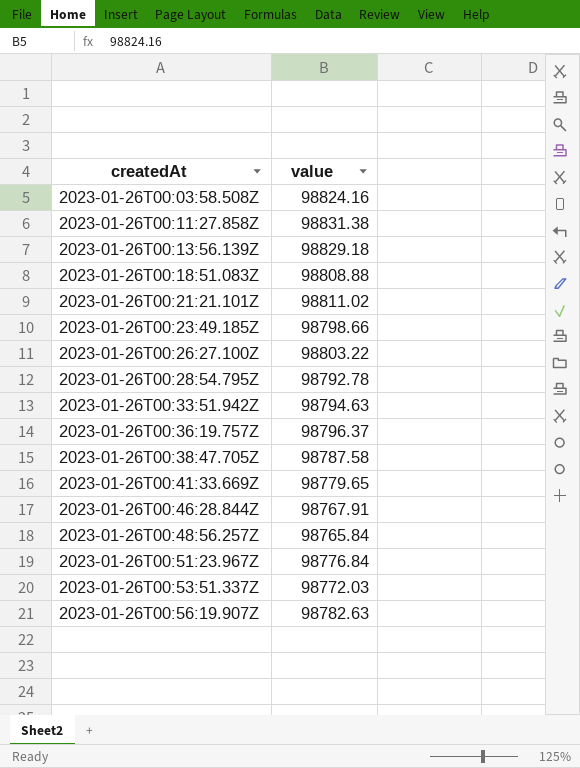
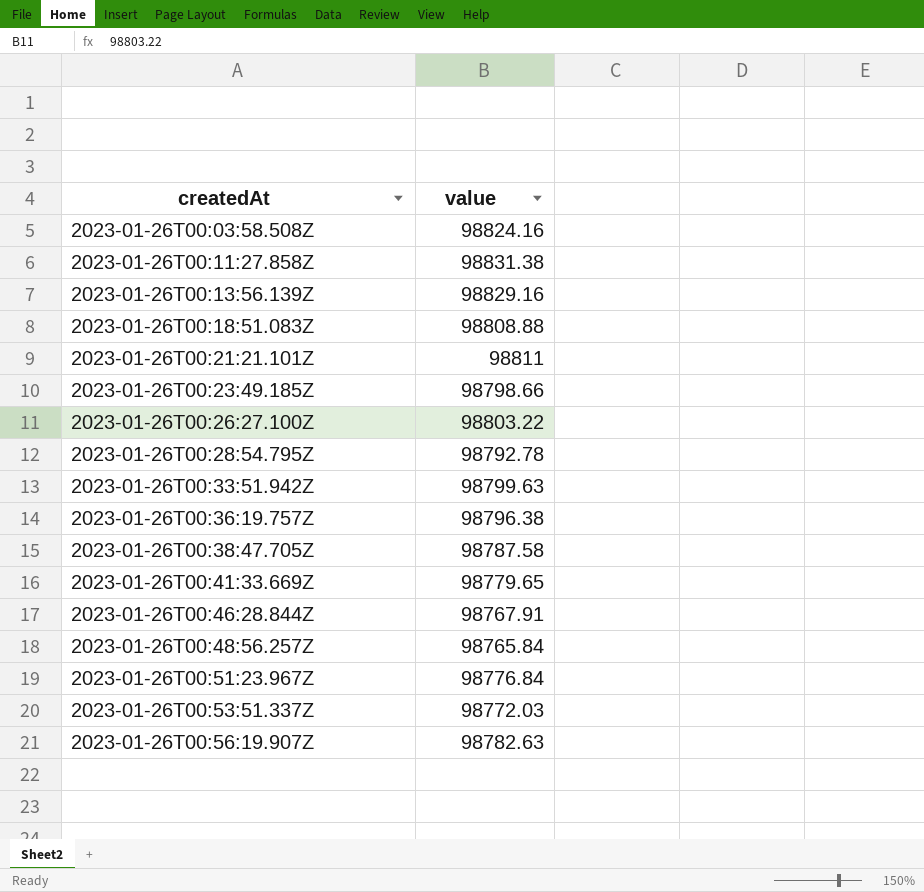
2023-01-26T00:13:56.139Z | value: 98829.18 -> 98829.16
2023-01-26T00:21:21.101Z | value: 98811.02 -> 98811
2023-01-26T00:33:51.942Z | value: 98794.63 -> 98799.63
2023-01-26T00:36:19.757Z | value: 98796.37 -> 98796.38

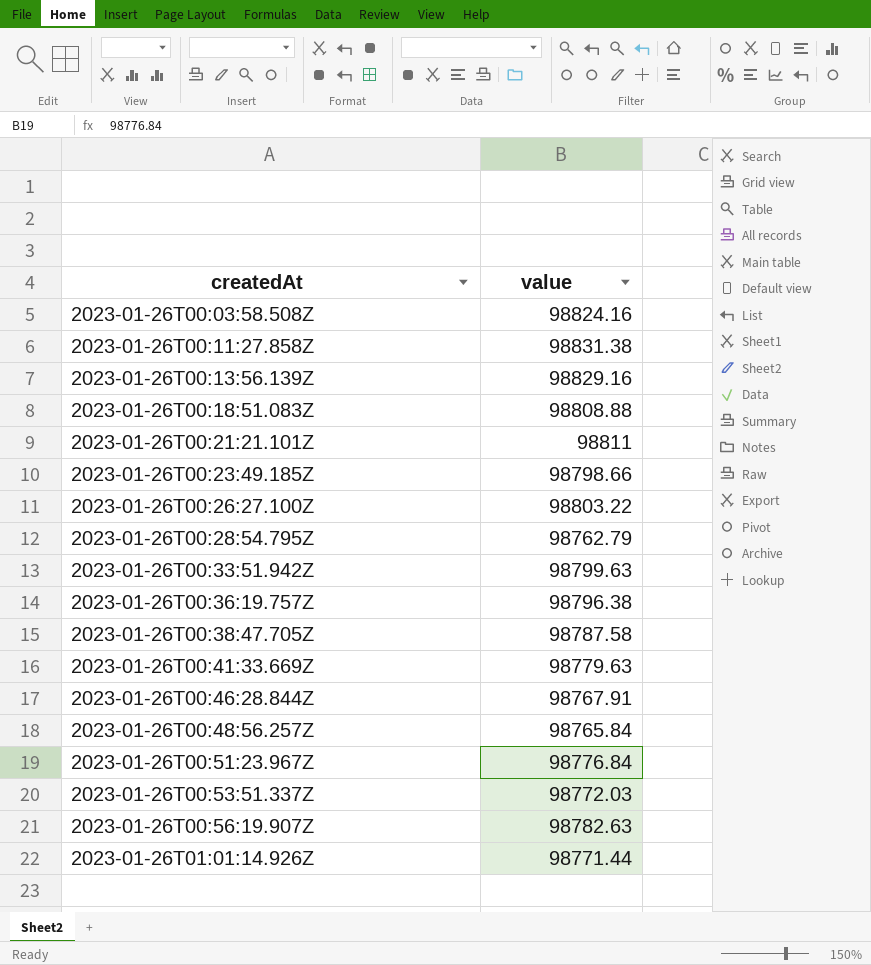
2023-01-26T00:28:54.795Z | value: 98792.78 -> 98762.79
2023-01-26T00:41:33.669Z | value: 98779.65 -> 98779.63
row 2023-01-26T01:01:14.926Z: none -> 98771.44

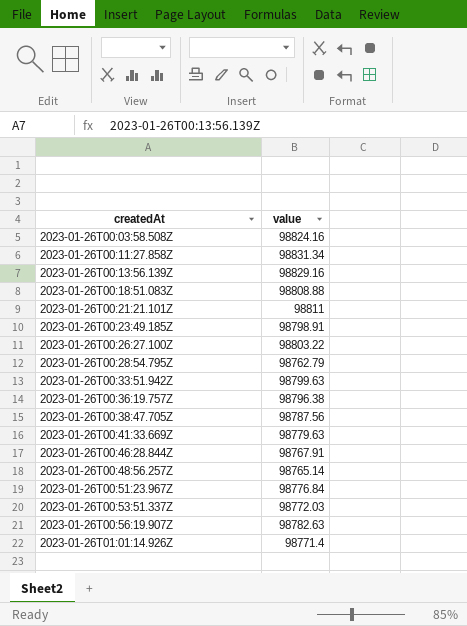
2023-01-26T00:11:27.858Z | value: 98831.38 -> 98831.34
2023-01-26T00:23:49.185Z | value: 98798.66 -> 98798.91
2023-01-26T00:38:47.705Z | value: 98787.58 -> 98787.56
2023-01-26T00:48:56.257Z | value: 98765.84 -> 98765.14
2023-01-26T01:01:14.926Z | value: 98771.44 -> 98771.4

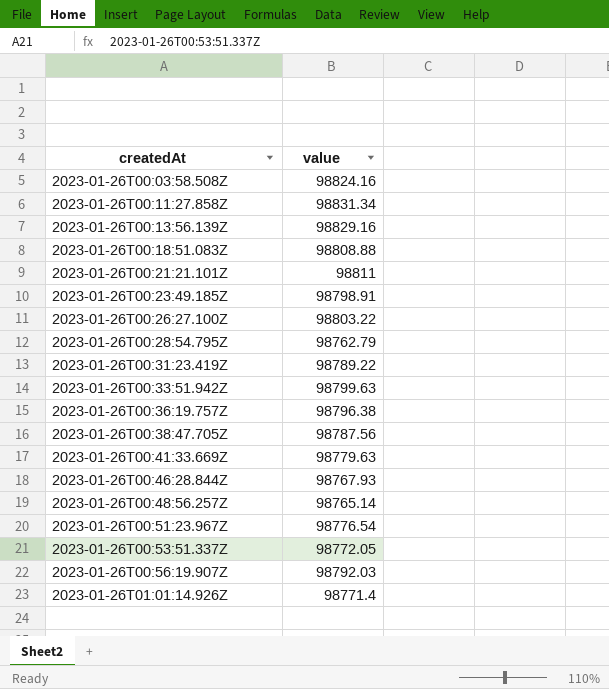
row 2023-01-26T00:31:23.419Z: none -> 98789.22
2023-01-26T00:46:28.844Z | value: 98767.91 -> 98767.93
2023-01-26T00:51:23.967Z | value: 98776.84 -> 98776.54
2023-01-26T00:53:51.337Z | value: 98772.03 -> 98772.05
2023-01-26T00:56:19.907Z | value: 98782.63 -> 98792.03

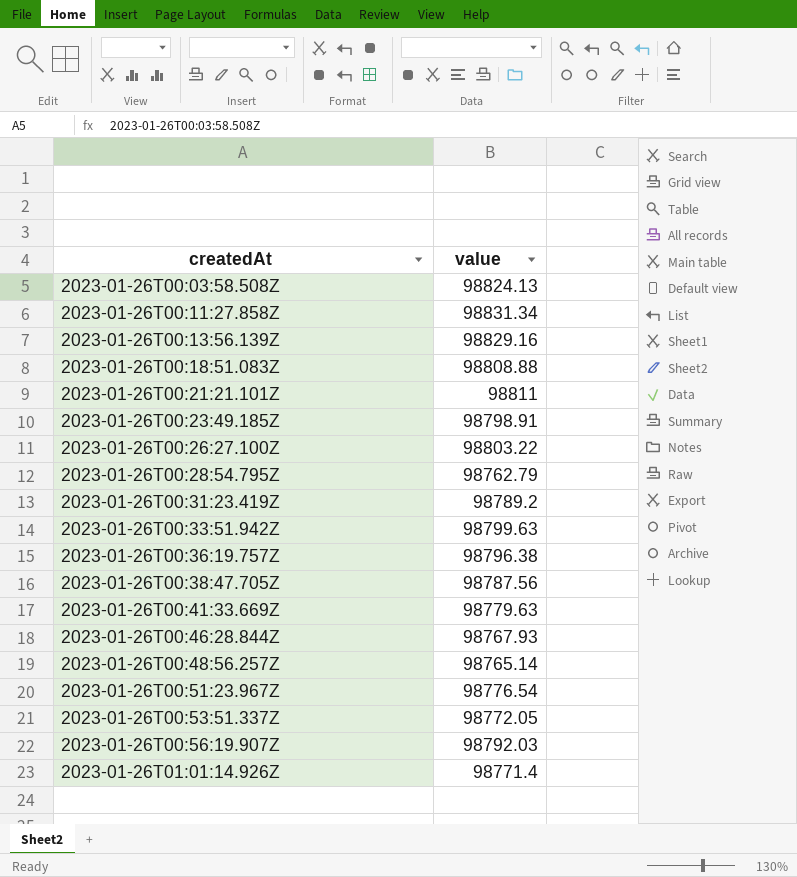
2023-01-26T00:03:58.508Z | value: 98824.16 -> 98824.13
2023-01-26T00:31:23.419Z | value: 98789.22 -> 98789.2

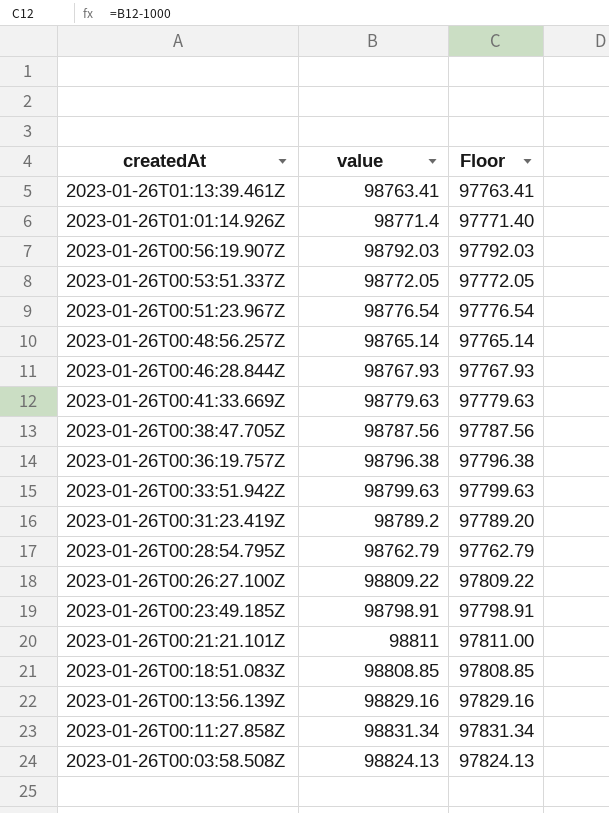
row order: createdAt ascending -> createdAt descending
column Floor | formula: none -> [value] - 1000
row 2023-01-26T01:13:39.461Z: none -> 98763.41 | 97763.41
2023-01-26T00:26:27.100Z | value: 98803.22 -> 98809.22
2023-01-26T00:18:51.083Z | value: 98808.88 -> 98808.85

